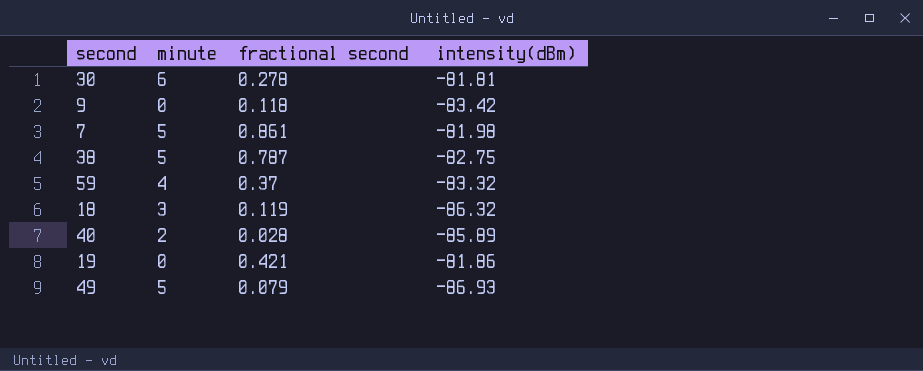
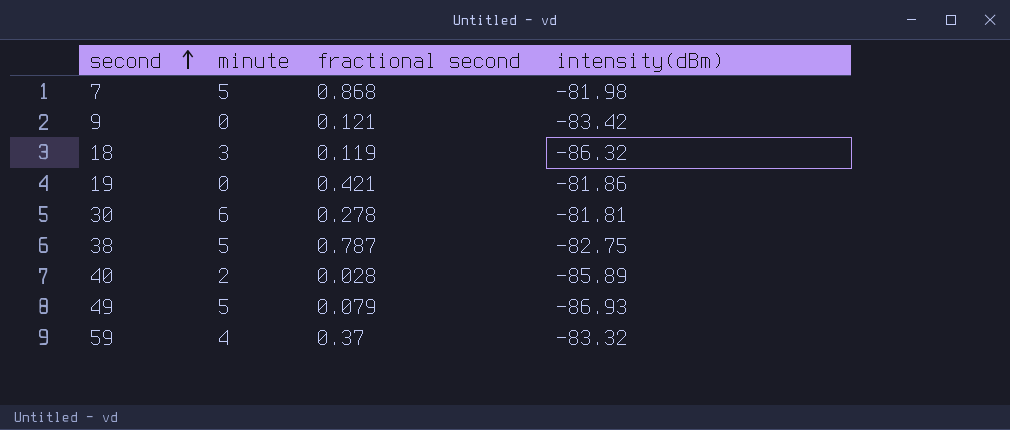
row order: none -> second ascending
7 | fractional second: 0.861 -> 0.868
9 | fractional second: 0.118 -> 0.121

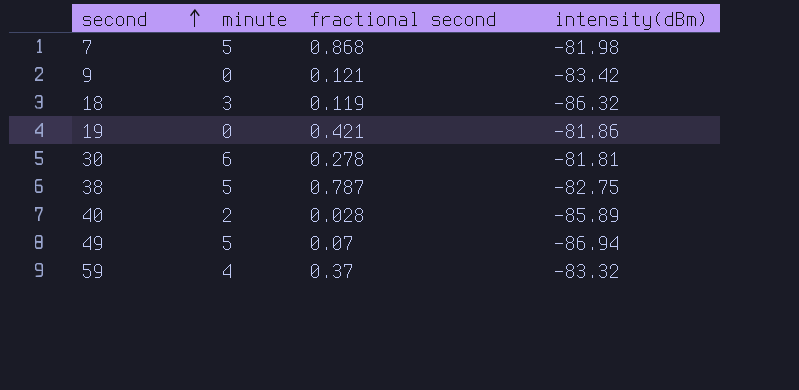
49 | fractional second: 0.079 -> 0.07
49 | intensity(dBm): -86.93 -> -86.94

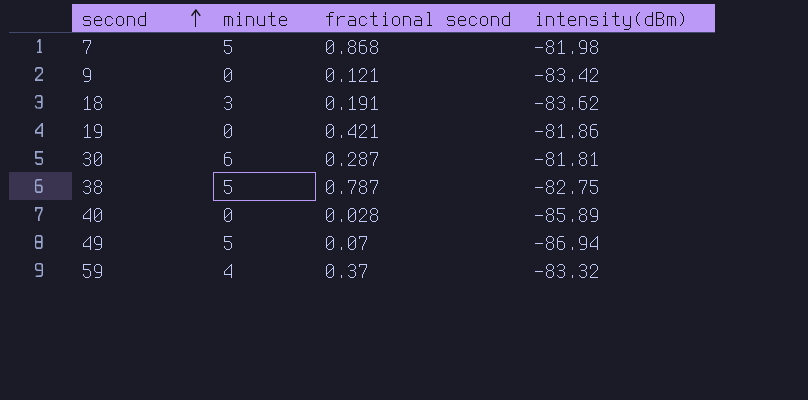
18 | fractional second: 0.119 -> 0.191
18 | intensity(dBm): -86.32 -> -83.62
30 | fractional second: 0.278 -> 0.287
40 | minute: 2 -> 0

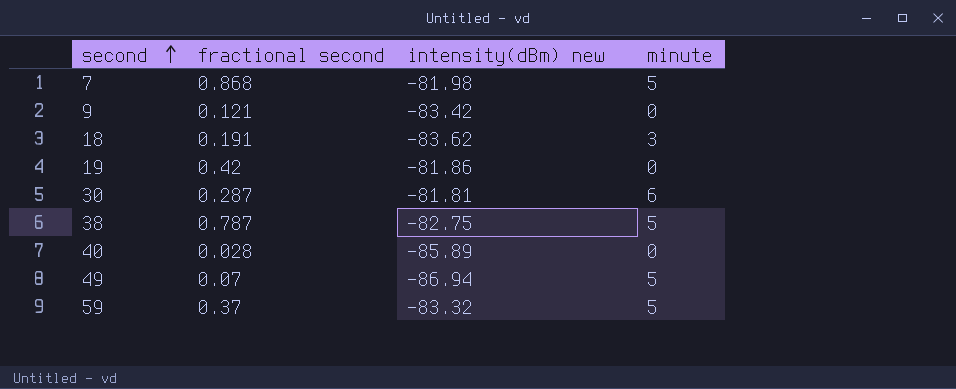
column name: intensity(dBm) -> intensity(dBm) new
column minute | position: 2 -> 4
19 | fractional second: 0.421 -> 0.42
59 | minute: 4 -> 5

